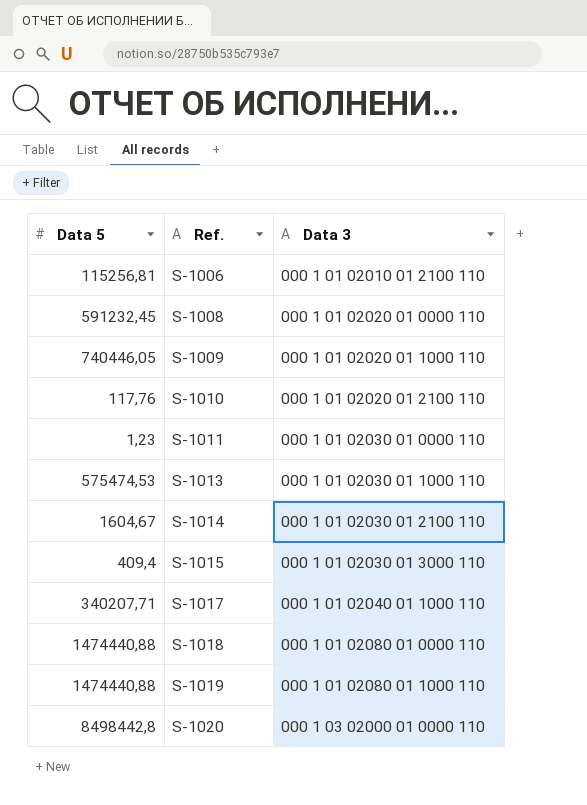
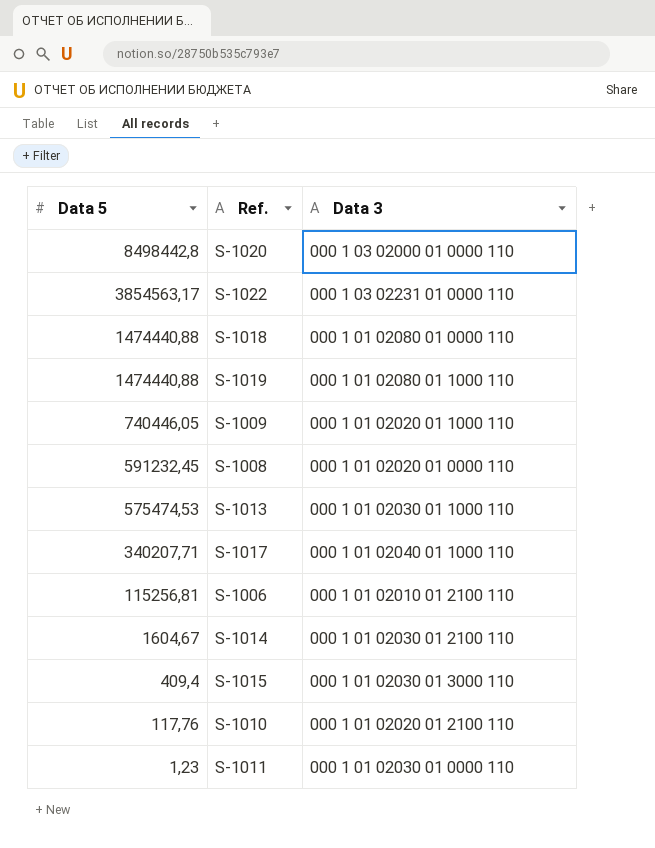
row order: Ref. ascending -> Data 5 descending
row S-1022: none -> 3854563,17 | 000 1 03 02231 01 0000 110

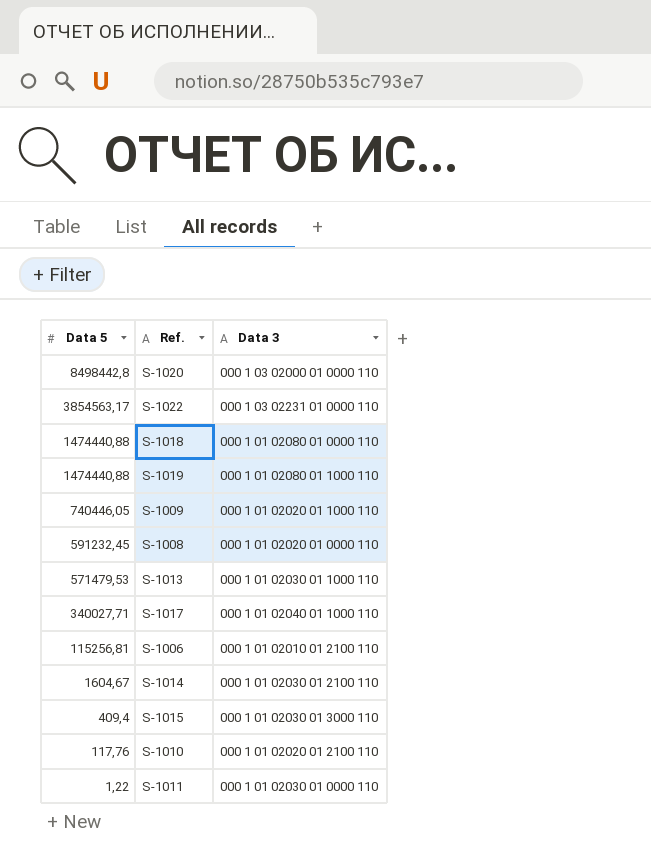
S-1013 | Data 5: 575474,53 -> 571479,53
S-1017 | Data 5: 340207,71 -> 340027,71
S-1011 | Data 5: 1,23 -> 1,22

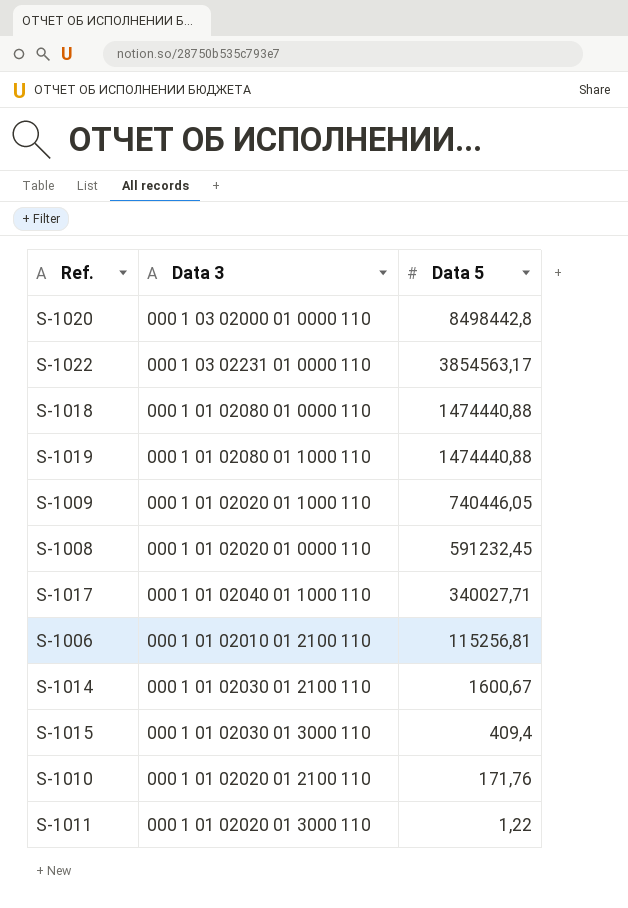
column Data 5 | position: 1 -> 3
row S-1013: 571479,53 | 000 1 01 02030 01 1000 110 -> none
S-1014 | Data 5: 1604,67 -> 1600,67
S-1010 | Data 5: 117,76 -> 171,76
S-1011 | Data 3: 000 1 01 02030 01 0000 110 -> 000 1 01 02020 01 3000 110

